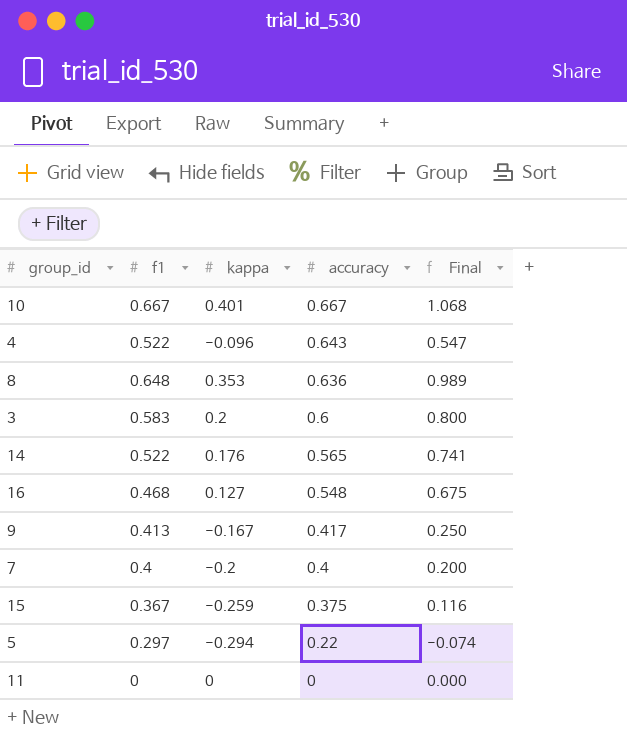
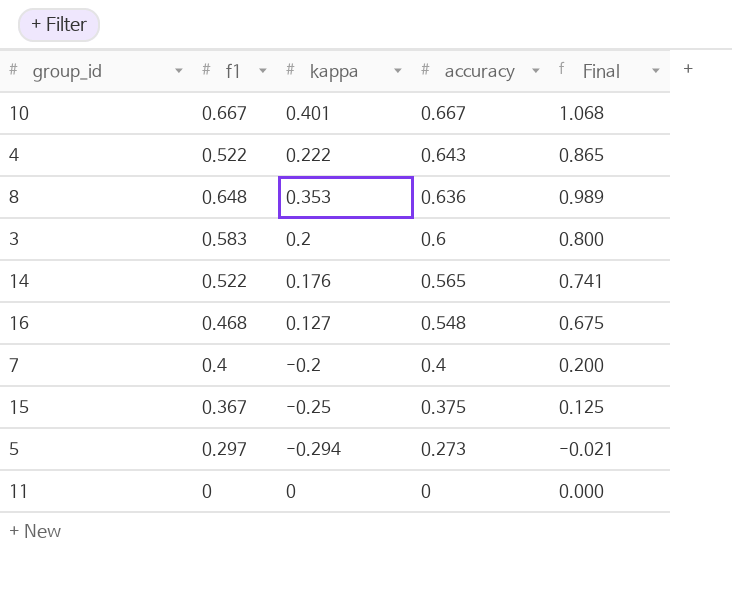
row 9: 0.413 | -0.167 | 0.417 | 0.250 -> none
4 | kappa: -0.096 -> 0.222
4 | Final: 0.547 -> 0.865
15 | kappa: -0.259 -> -0.25
15 | Final: 0.116 -> 0.125
5 | accuracy: 0.22 -> 0.273
5 | Final: -0.074 -> -0.021

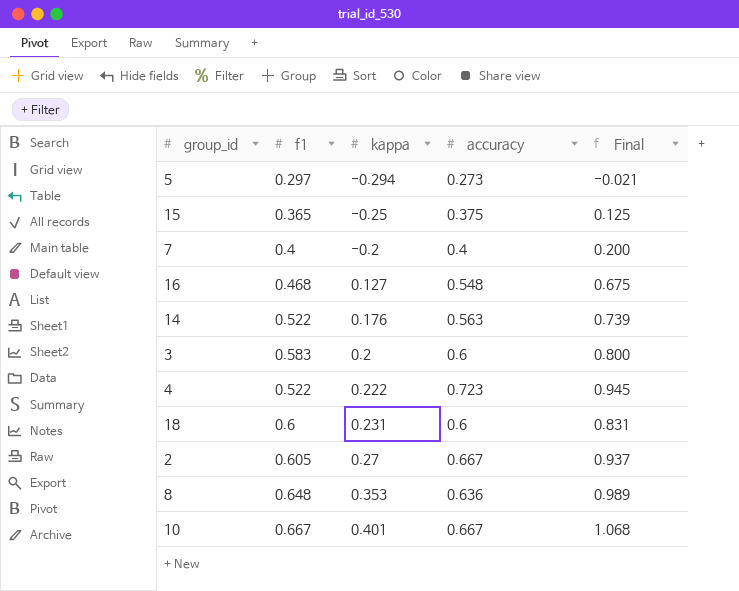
row order: accuracy descending -> kappa ascending
row 11: 0 | 0 | 0 | 0.000 -> none
15 | f1: 0.367 -> 0.365
14 | accuracy: 0.565 -> 0.563
14 | Final: 0.741 -> 0.739
4 | accuracy: 0.643 -> 0.723
4 | Final: 0.865 -> 0.945
row 18: none -> 0.6 | 0.231 | 0.6 | 0.831
row 2: none -> 0.605 | 0.27 | 0.667 | 0.937

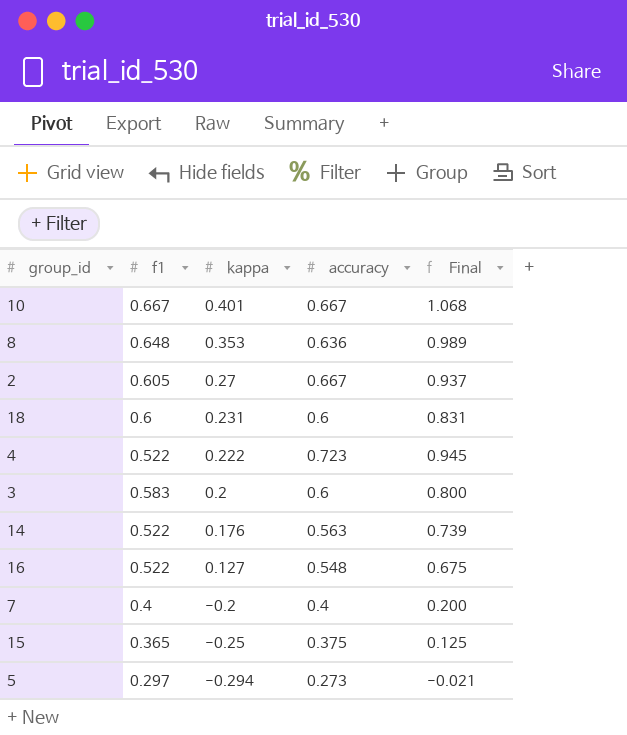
row order: kappa ascending -> kappa descending
16 | f1: 0.468 -> 0.522

